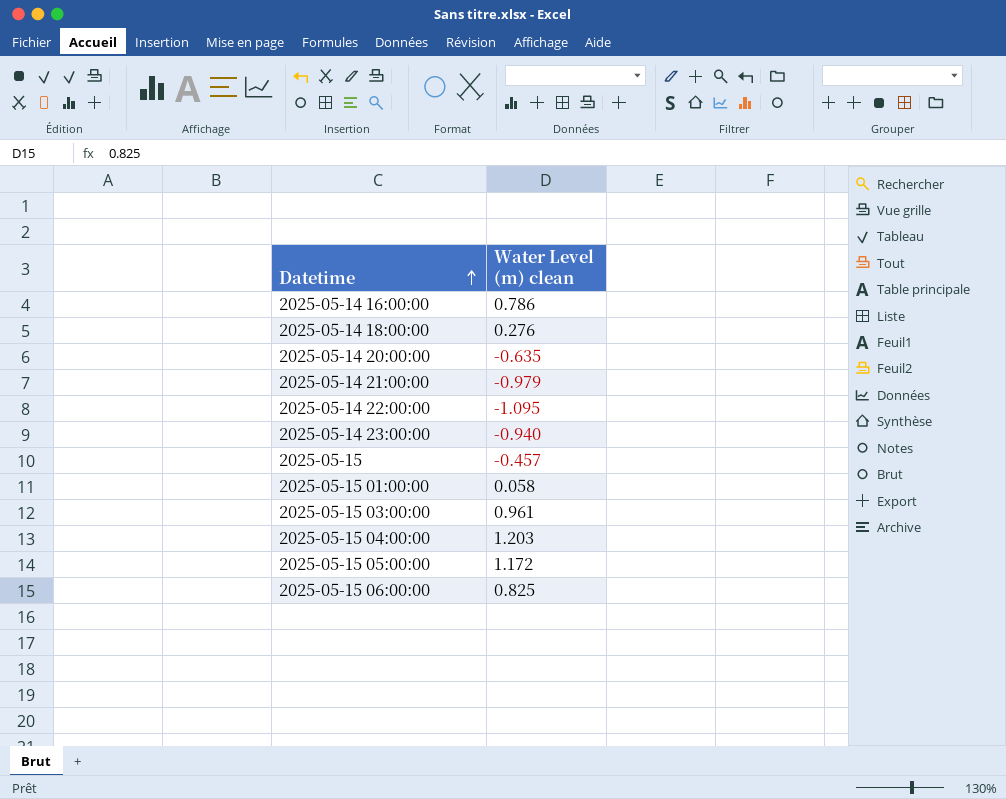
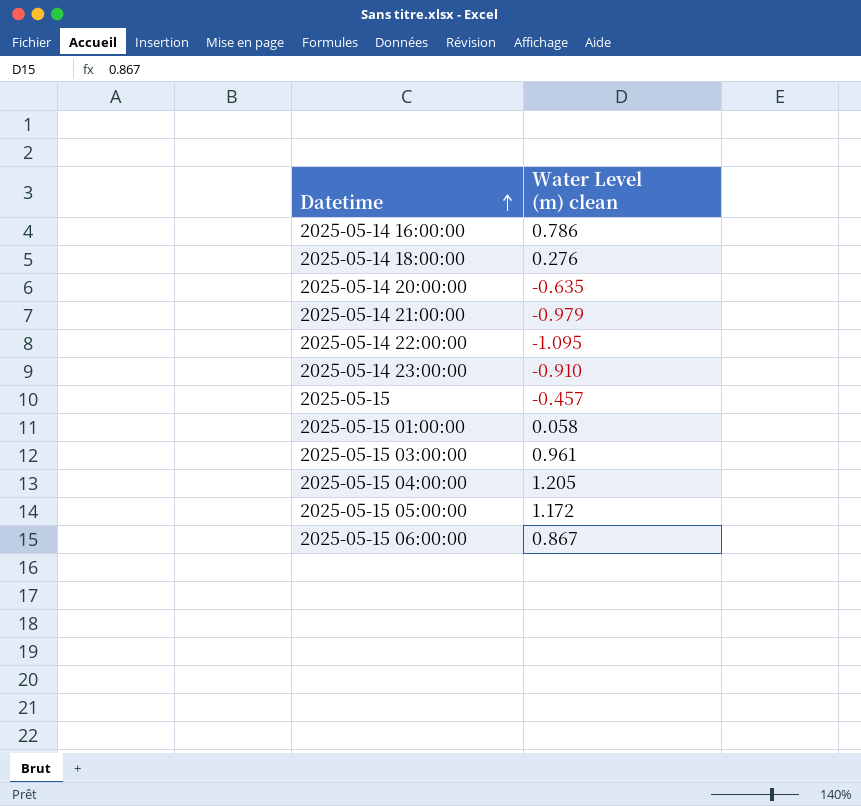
2025-05-14 23:00:00 | Water Level (m) clean: -0.940 -> -0.910
2025-05-15 04:00:00 | Water Level (m) clean: 1.203 -> 1.205
2025-05-15 06:00:00 | Water Level (m) clean: 0.825 -> 0.867

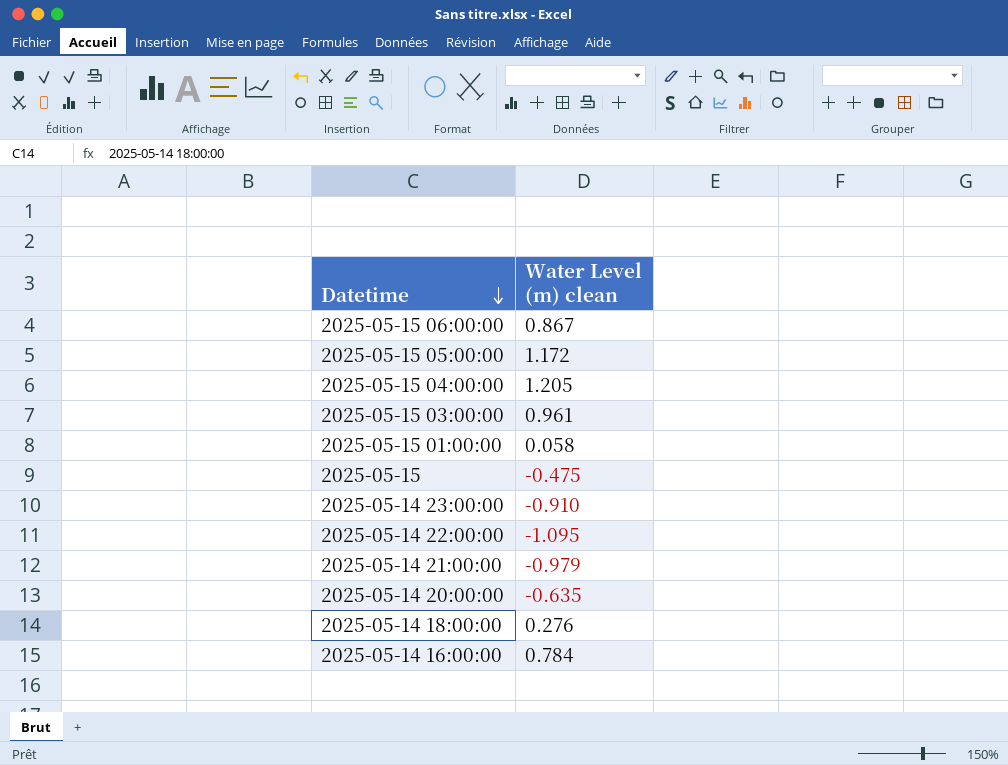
row order: Datetime ascending -> Datetime descending
2025-05-15 | Water Level (m) clean: -0.457 -> -0.475
2025-05-14 16:00:00 | Water Level (m) clean: 0.786 -> 0.784

